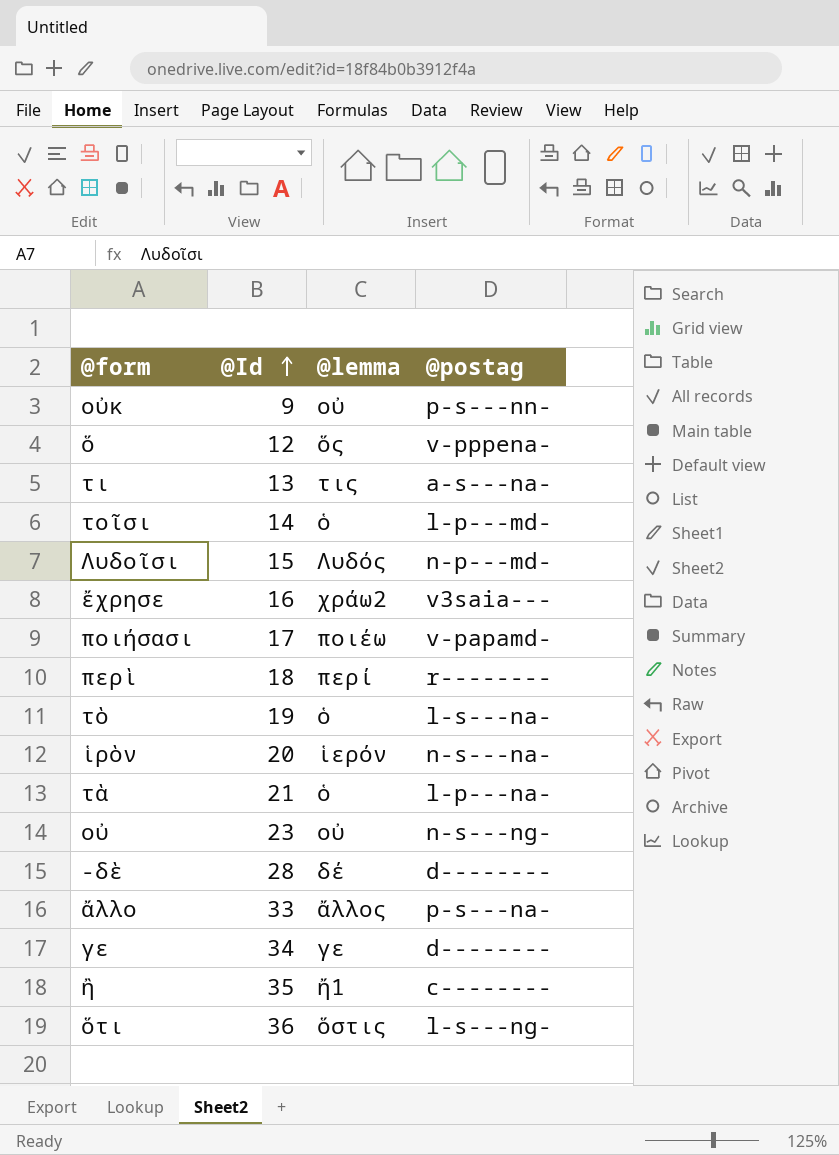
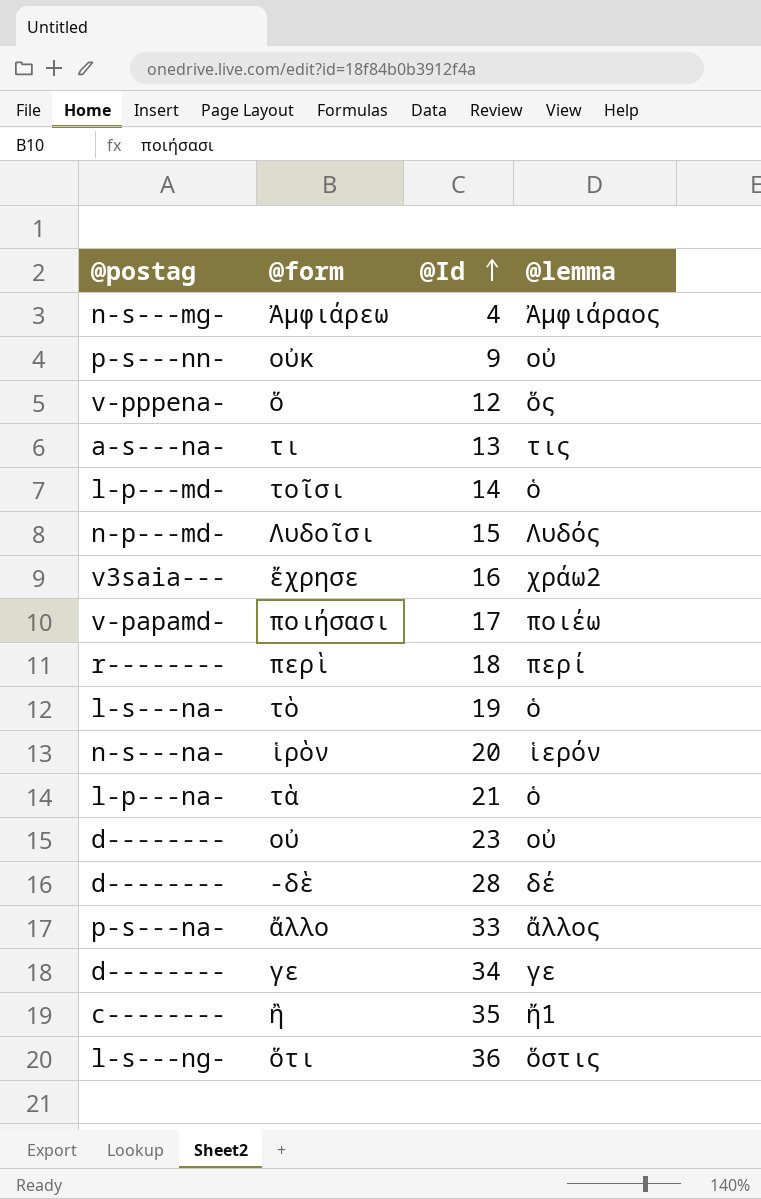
column @postag | position: 4 -> 1
row Ἀμφιάρεω: none -> n-s---mg- | 4 | Ἀμφιάραος
οὐ | @postag: n-s---ng- -> d--------

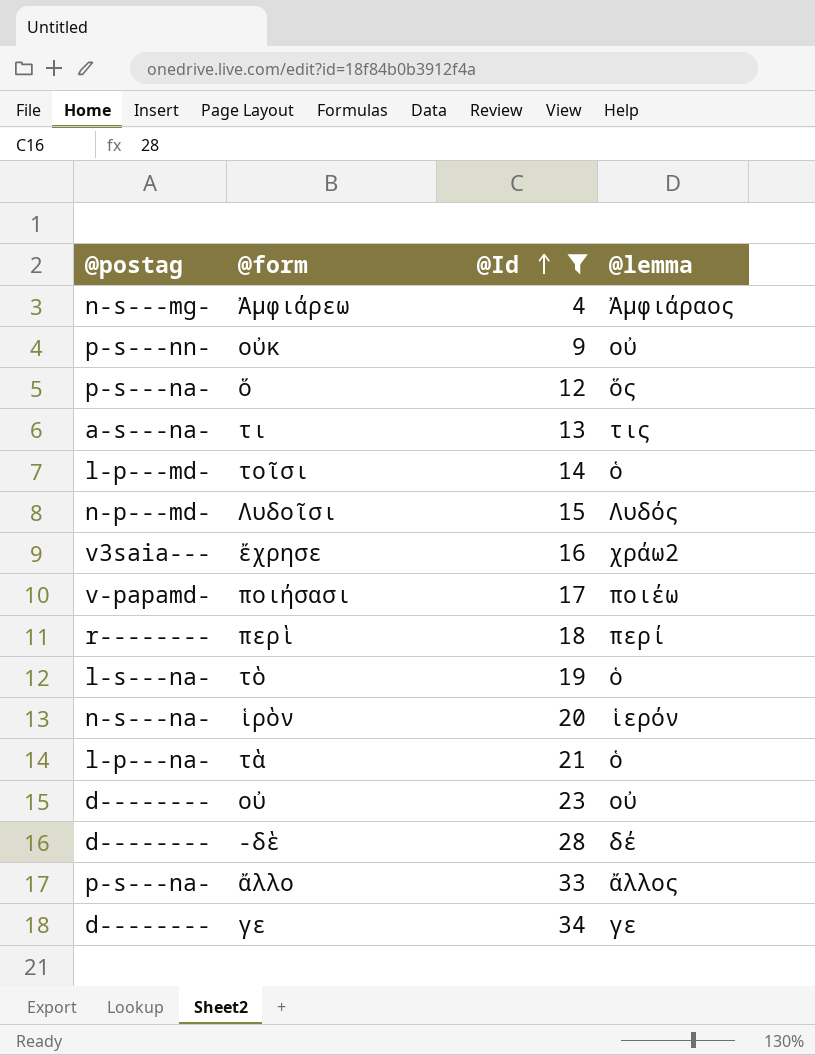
filter: none -> @Id <= 34
ὅ | @postag: v-pppena- -> p-s---na-

